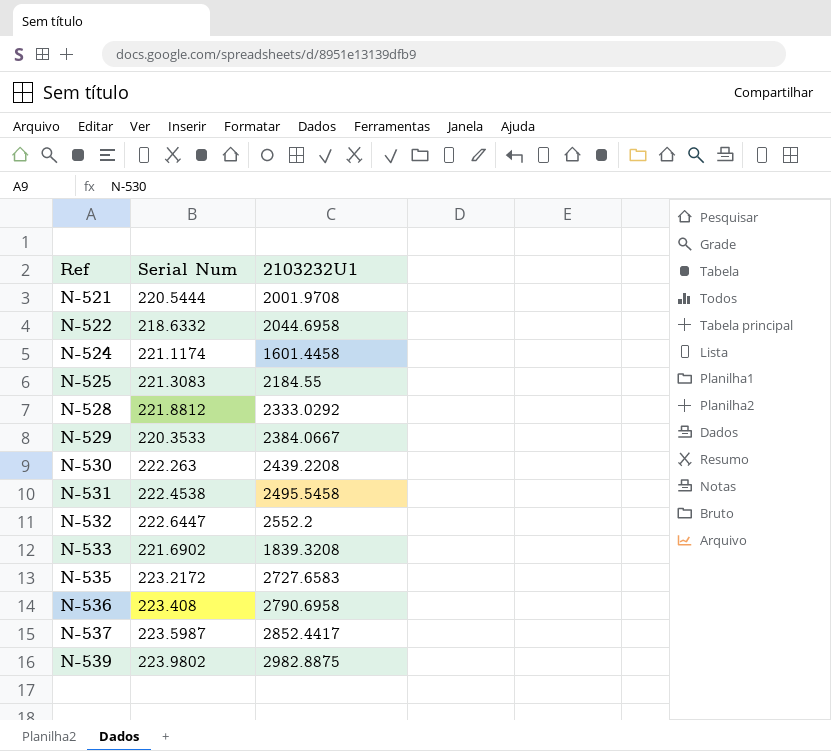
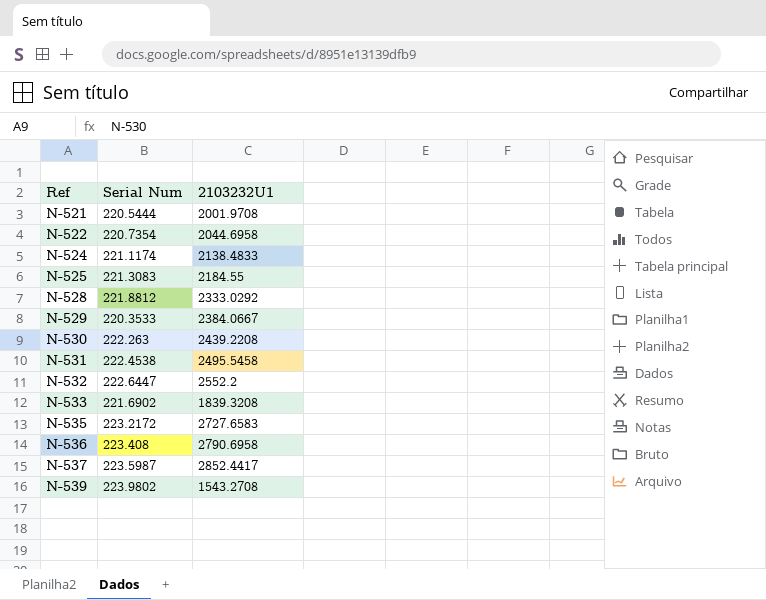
N-522 | Serial Num: 218.6332 -> 220.7354
N-524 | 2103232U1: 1601.4458 -> 2138.4833
N-539 | 2103232U1: 2982.8875 -> 1543.2708

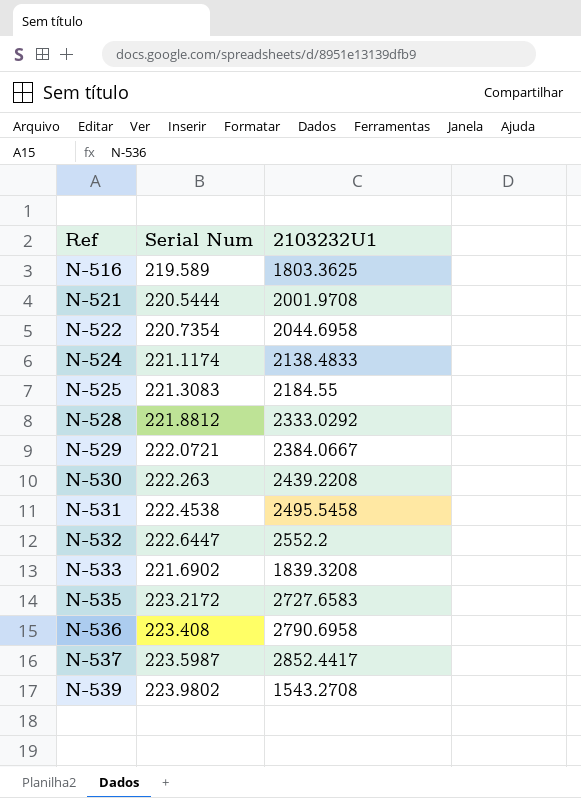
row N-516: none -> 219.589 | 1803.3625
N-529 | Serial Num: 220.3533 -> 222.0721

